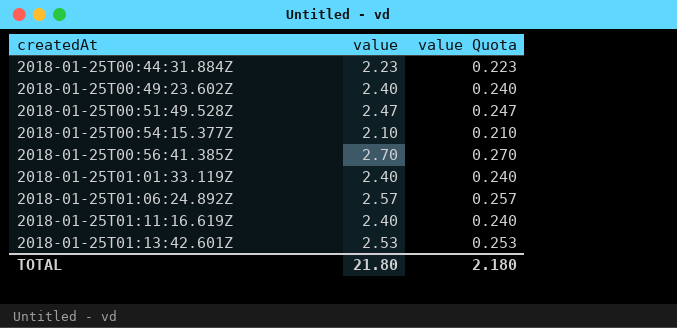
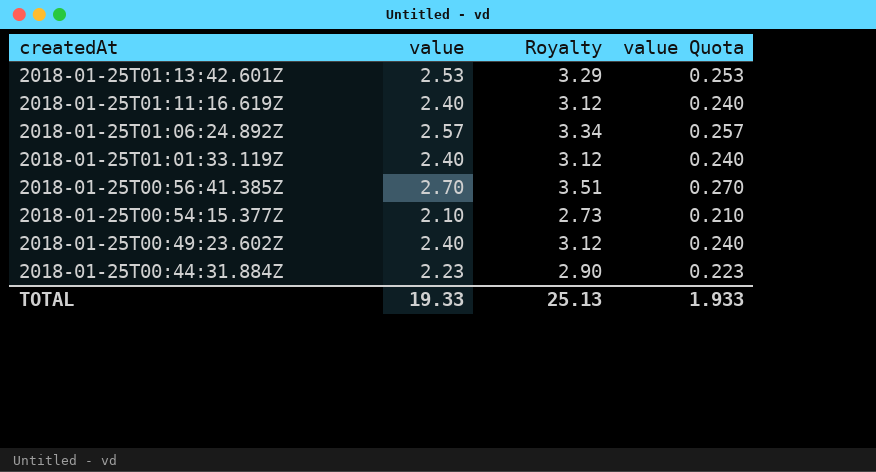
row order: createdAt ascending -> createdAt descending
column Royalty | formula: none -> [value] * 1.3
row 2018-01-25T00:51:49.528Z: 2.47 | 0.247 -> none
TOTAL | value: 21.80 -> 19.33
TOTAL | value Quota: 2.180 -> 1.933

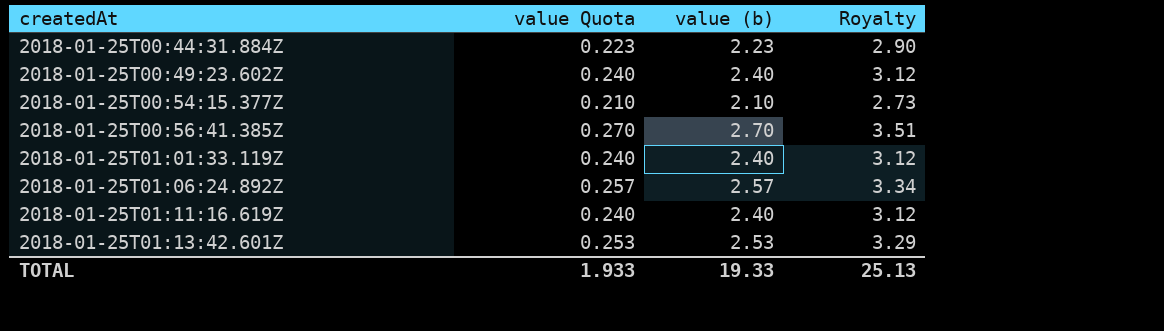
row order: createdAt descending -> createdAt ascending
column value Quota | position: 4 -> 2
column name: value -> value (b)

